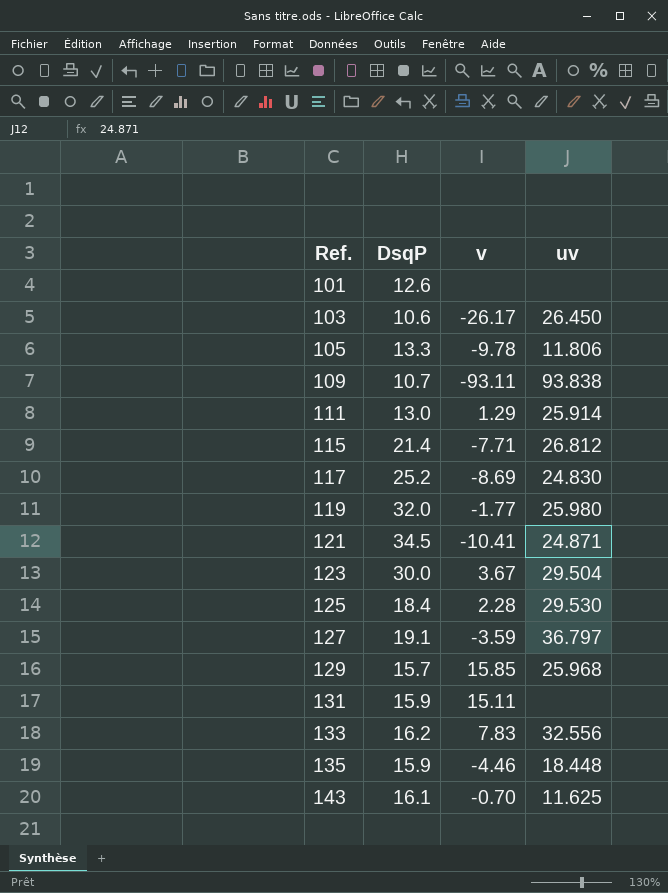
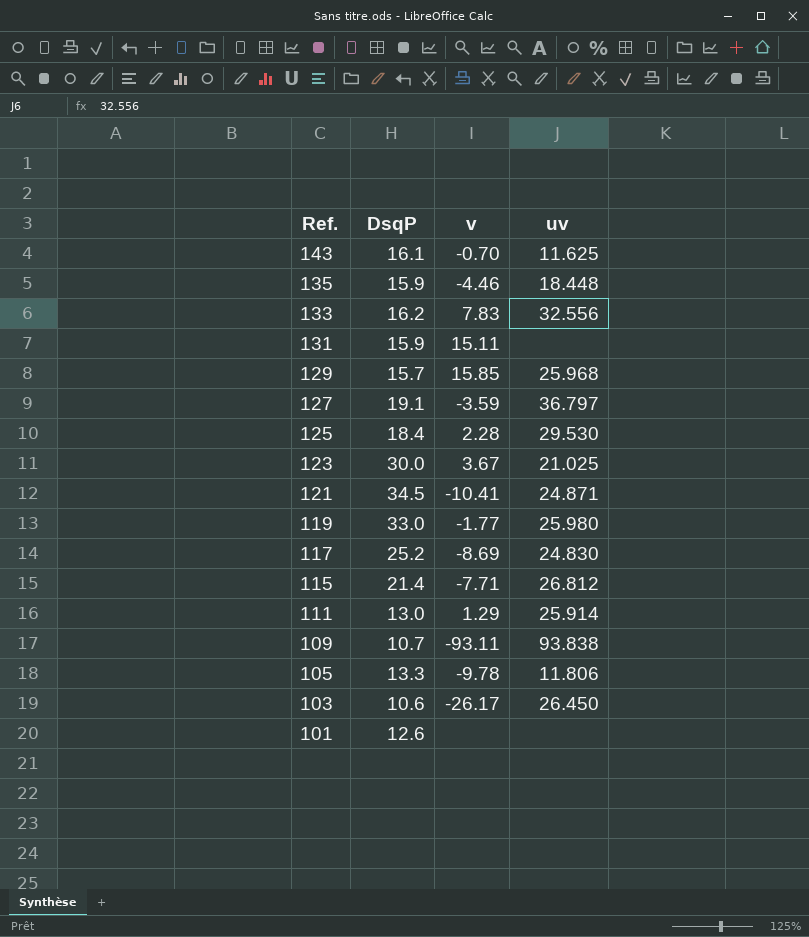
row order: Ref. ascending -> Ref. descending
123 | uv: 29.504 -> 21.025
119 | DsqP: 32.0 -> 33.0

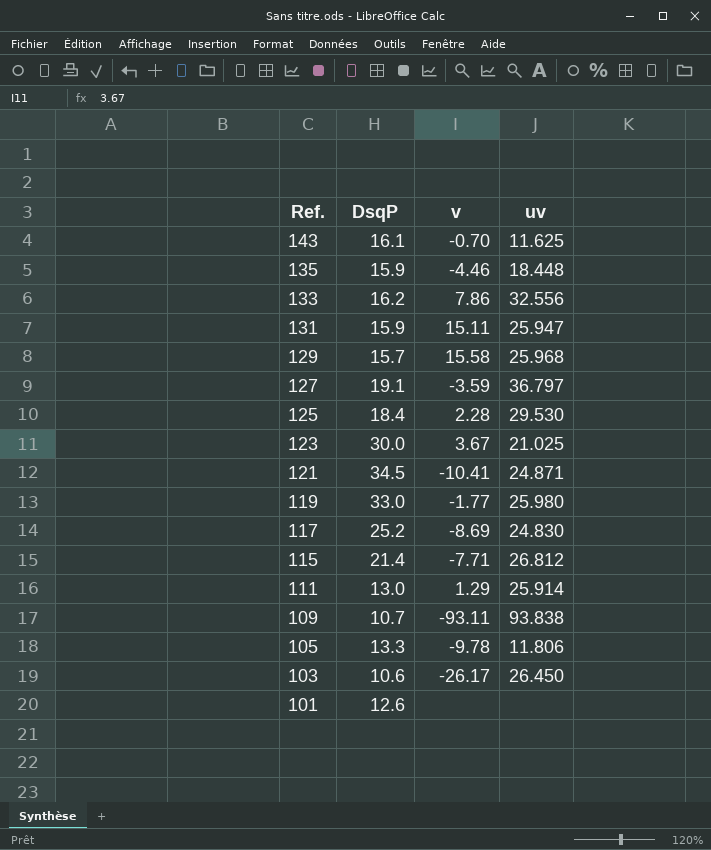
133 | v: 7.83 -> 7.86
131 | uv: none -> 25.947
129 | v: 15.85 -> 15.58

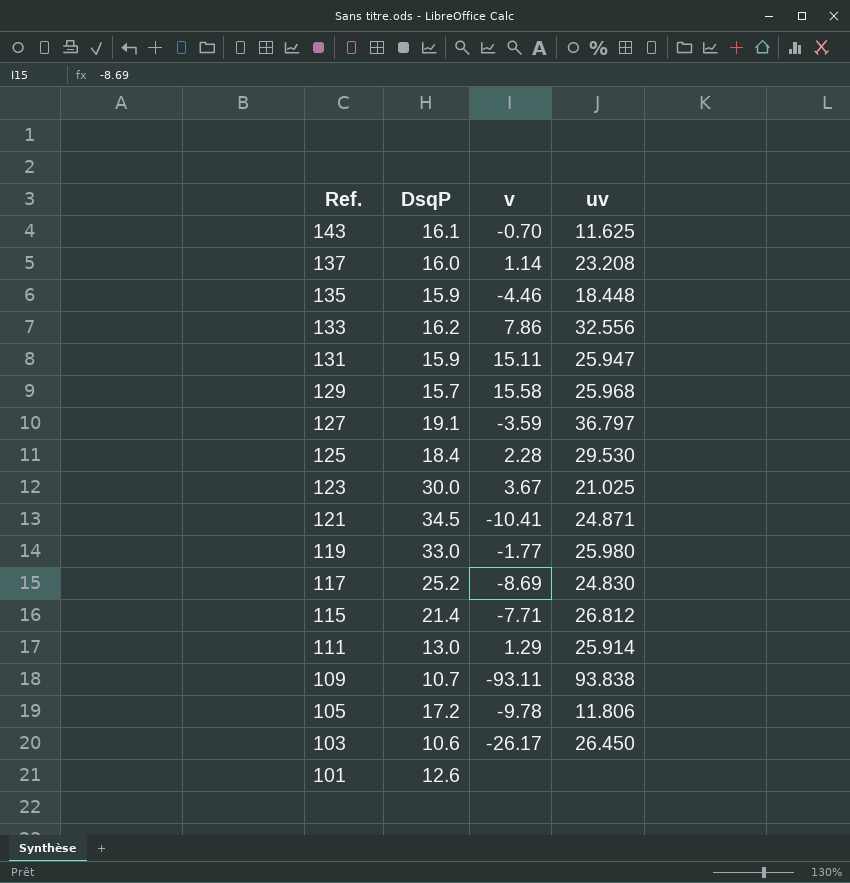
row 137: none -> 16.0 | 1.14 | 23.208
105 | DsqP: 13.3 -> 17.2

